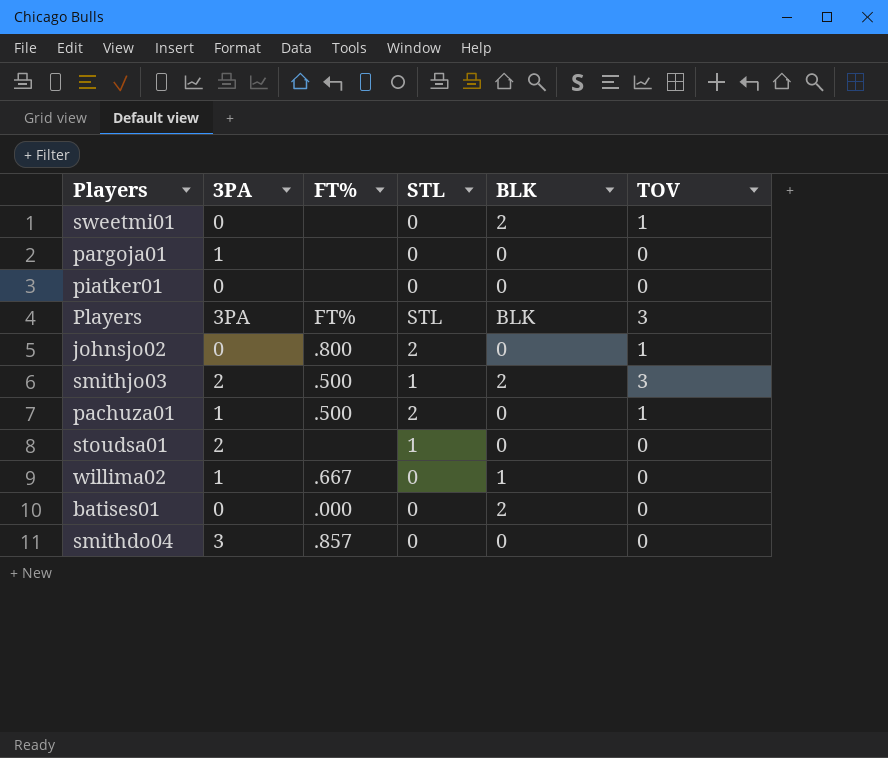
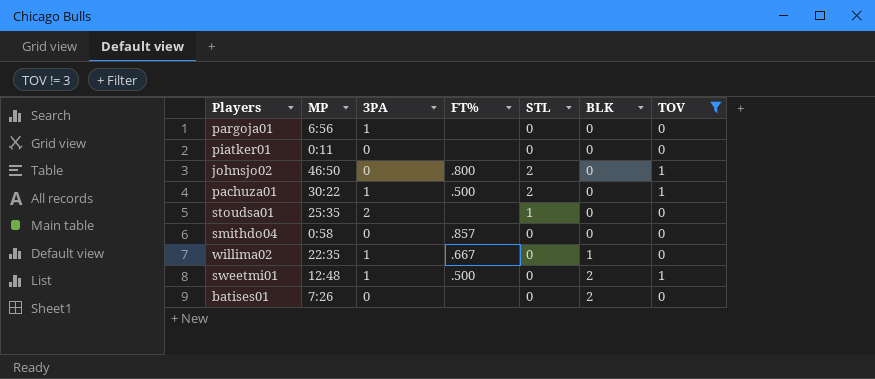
filter: none -> TOV != 3
row order: none -> BLK ascending
column MP | position: none -> 2
smithdo04 | 3PA: 3 -> 0
sweetmi01 | 3PA: 0 -> 1
sweetmi01 | FT%: none -> .500
batises01 | FT%: .000 -> none

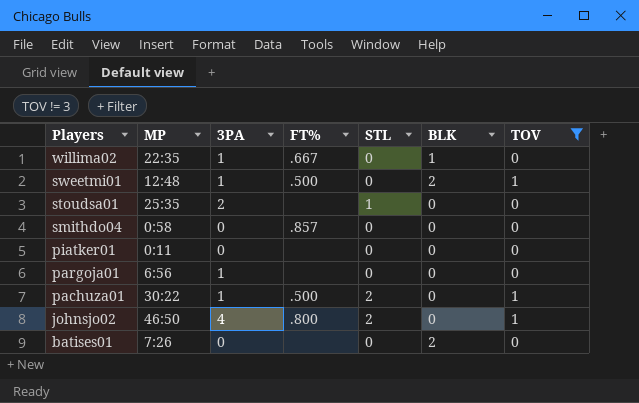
row order: BLK ascending -> Players descending
johnsjo02 | 3PA: 0 -> 4

